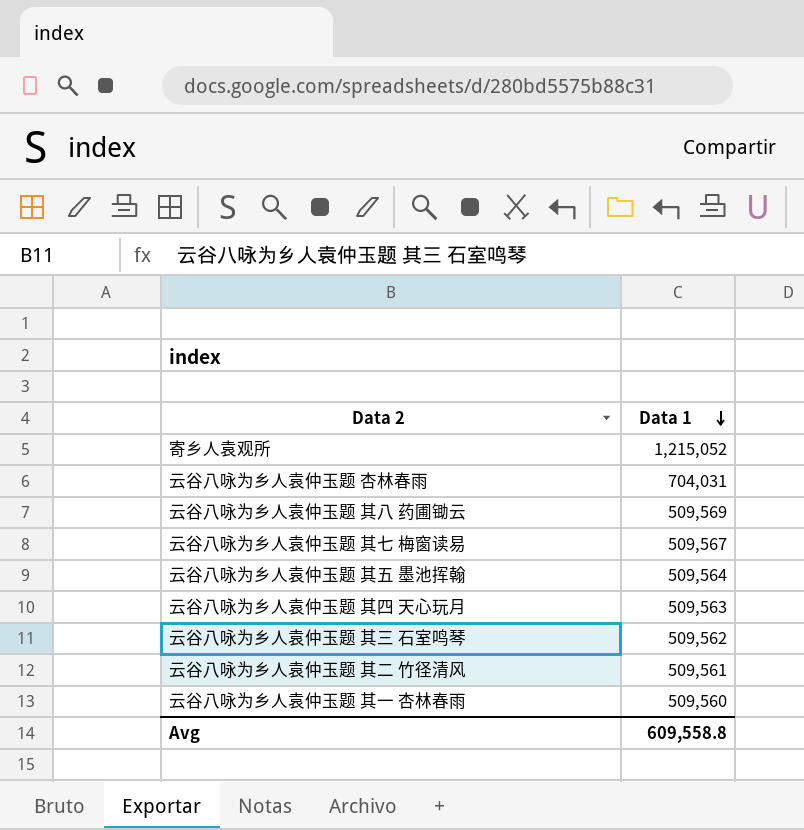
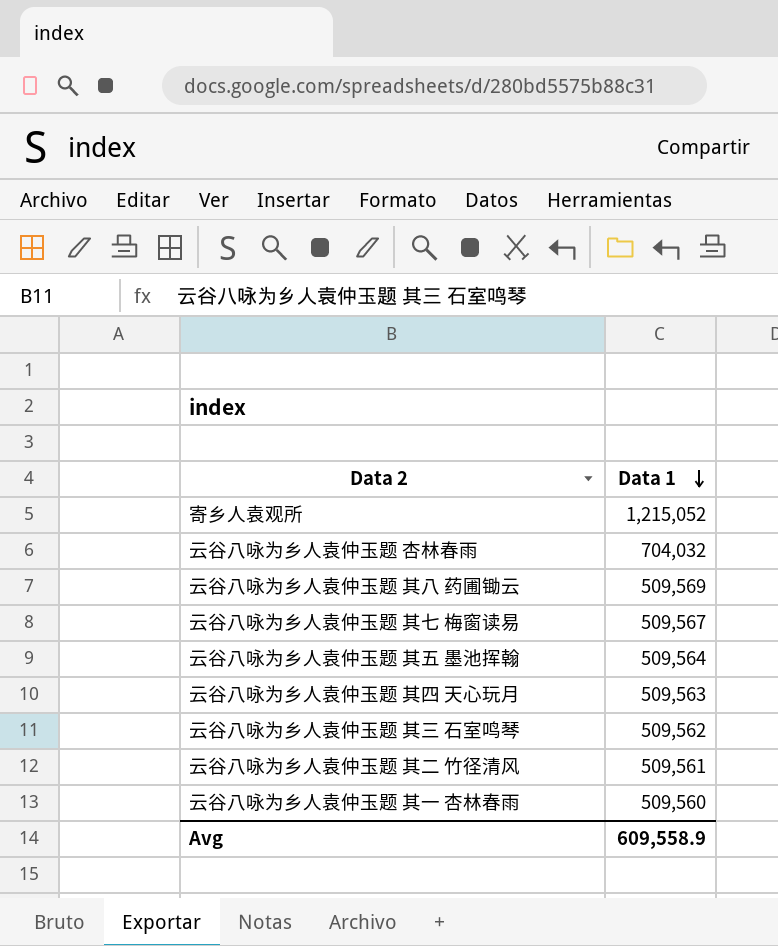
云谷八咏为乡人袁仲玉题 杏林春雨 | Data 1: 704,031 -> 704,032
Avg | Data 1: 609,558.8 -> 609,558.9

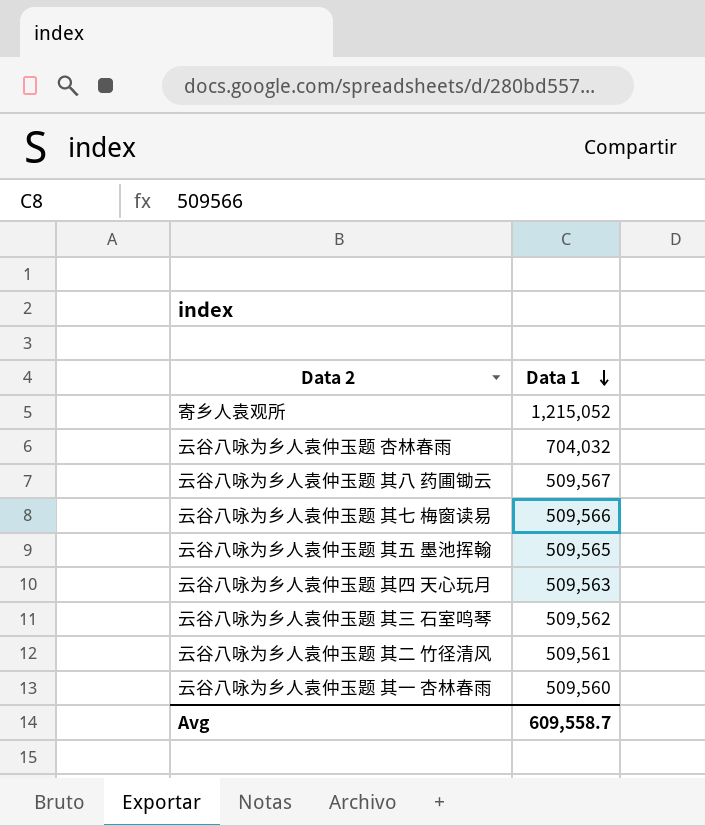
云谷八咏为乡人袁仲玉题 其八 药圃锄云 | Data 1: 509,569 -> 509,567
云谷八咏为乡人袁仲玉题 其七 梅窗读易 | Data 1: 509,567 -> 509,566
云谷八咏为乡人袁仲玉题 其五 墨池挥翰 | Data 1: 509,564 -> 509,565
Avg | Data 1: 609,558.9 -> 609,558.7

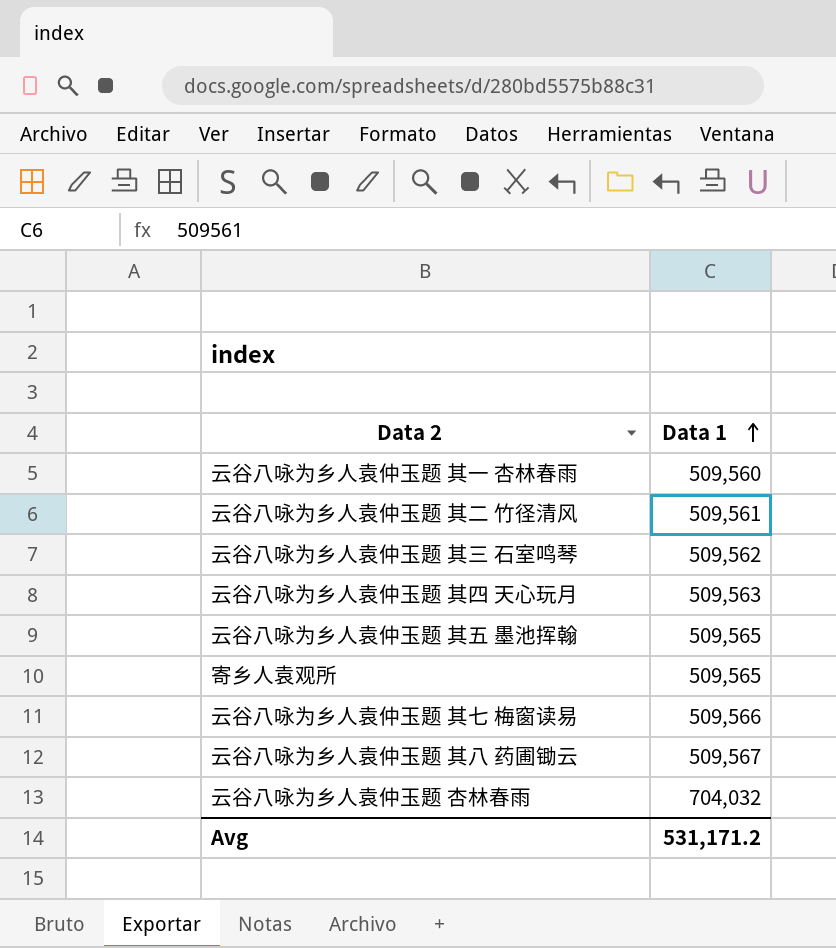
row order: Data 1 descending -> Data 1 ascending
寄乡人袁观所 | Data 1: 1,215,052 -> 509,565
Avg | Data 1: 609,558.7 -> 531,171.2

